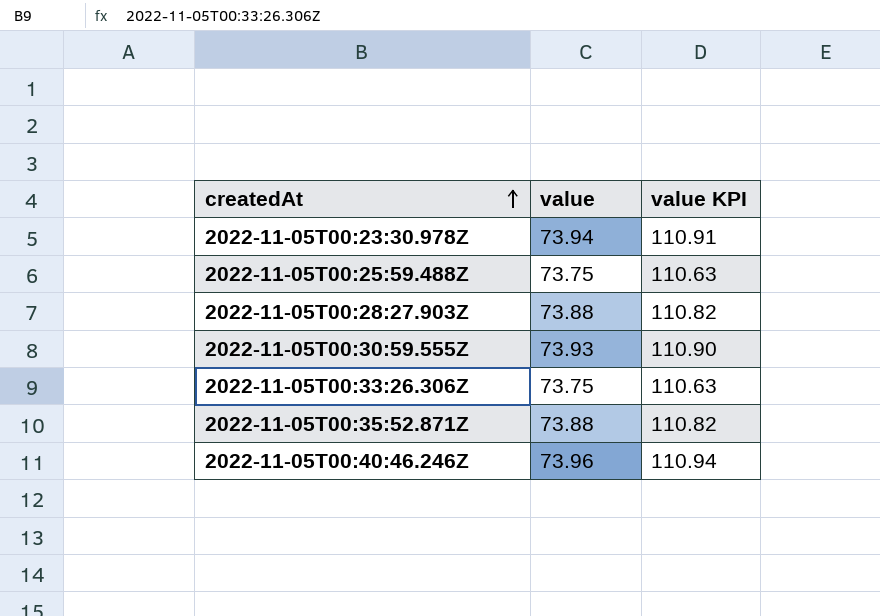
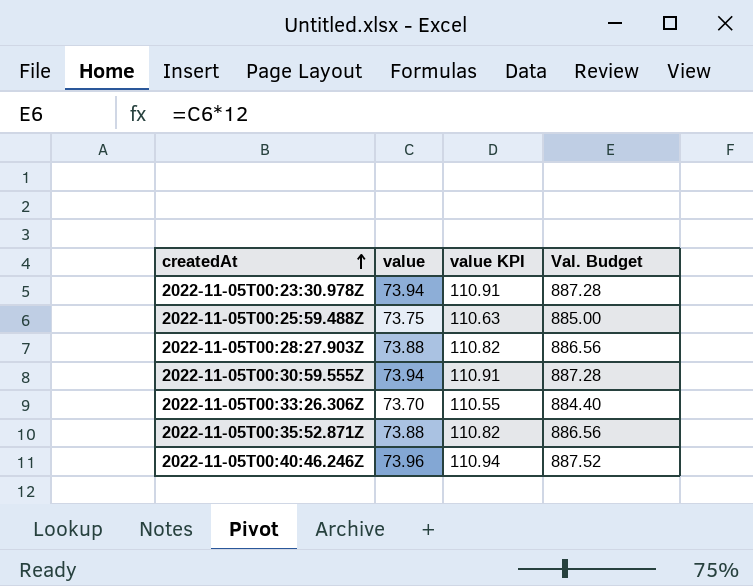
column Val. Budget | formula: none -> [value] * 12
2022-11-05T00:30:59.555Z | value: 73.93 -> 73.94
2022-11-05T00:30:59.555Z | value KPI: 110.90 -> 110.91
2022-11-05T00:33:26.306Z | value: 73.75 -> 73.70
2022-11-05T00:33:26.306Z | value KPI: 110.63 -> 110.55

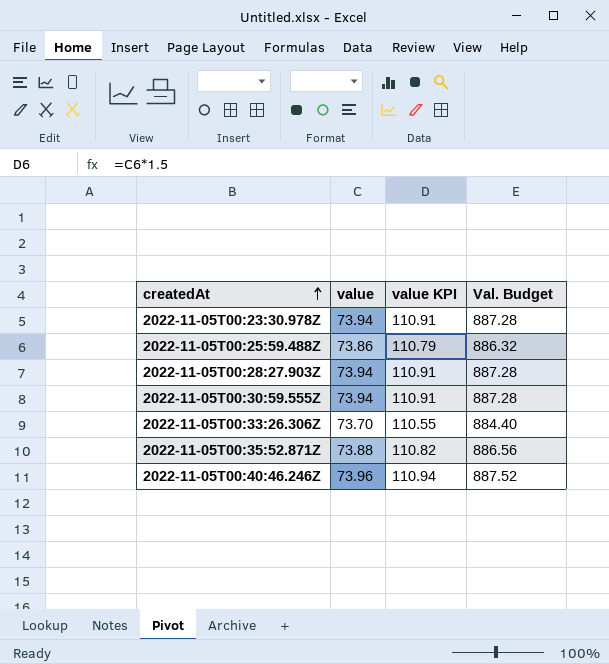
2022-11-05T00:25:59.488Z | value: 73.75 -> 73.86
2022-11-05T00:25:59.488Z | value KPI: 110.63 -> 110.79
2022-11-05T00:25:59.488Z | Val. Budget: 885.00 -> 886.32
2022-11-05T00:28:27.903Z | value: 73.88 -> 73.94
2022-11-05T00:28:27.903Z | value KPI: 110.82 -> 110.91
2022-11-05T00:28:27.903Z | Val. Budget: 886.56 -> 887.28

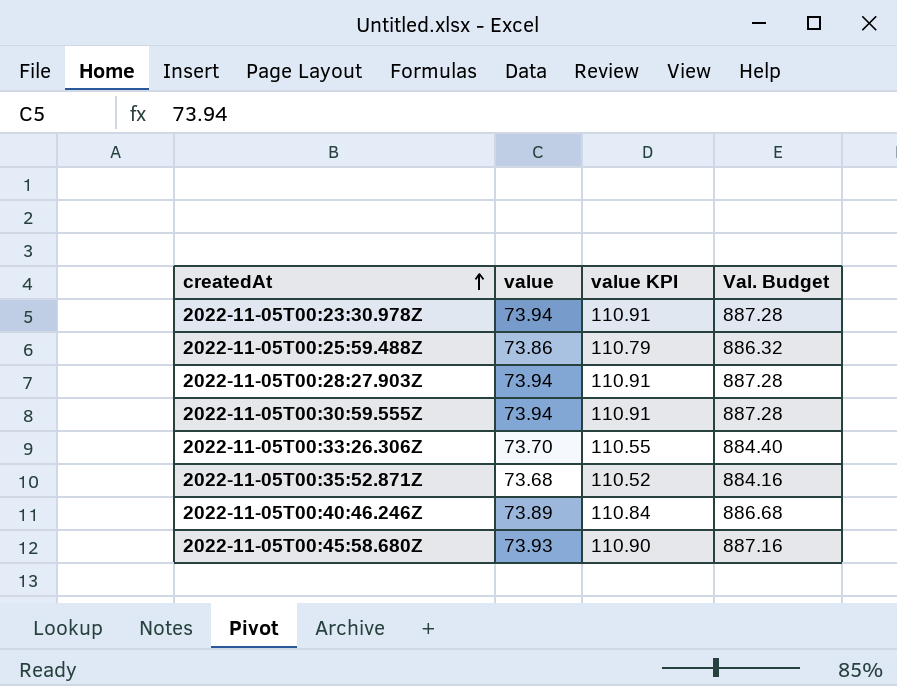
2022-11-05T00:35:52.871Z | value: 73.88 -> 73.68
2022-11-05T00:35:52.871Z | value KPI: 110.82 -> 110.52
2022-11-05T00:35:52.871Z | Val. Budget: 886.56 -> 884.16
2022-11-05T00:40:46.246Z | value: 73.96 -> 73.89
2022-11-05T00:40:46.246Z | value KPI: 110.94 -> 110.84
2022-11-05T00:40:46.246Z | Val. Budget: 887.52 -> 886.68
row 2022-11-05T00:45:58.680Z: none -> 73.93 | 110.90 | 887.16

